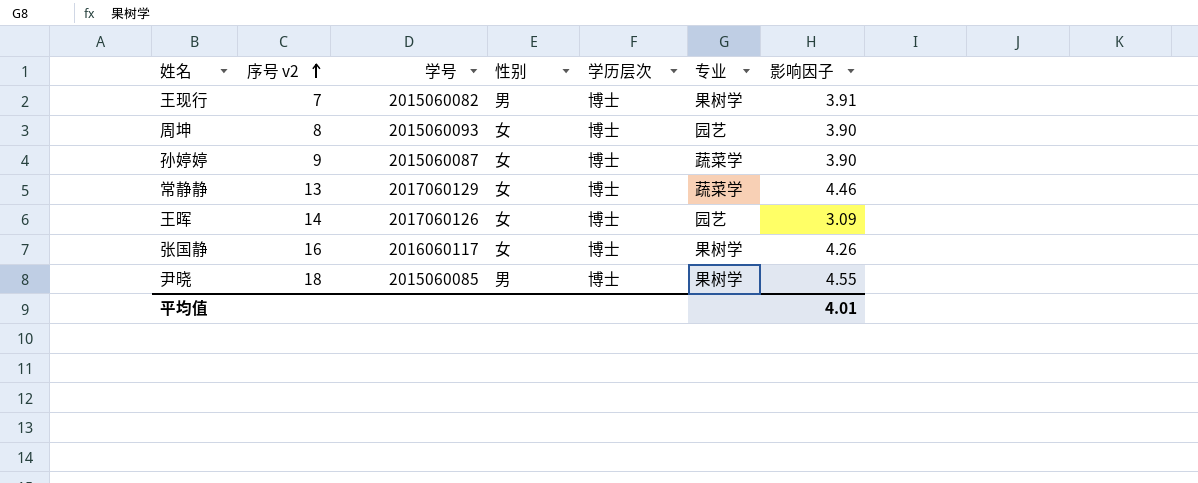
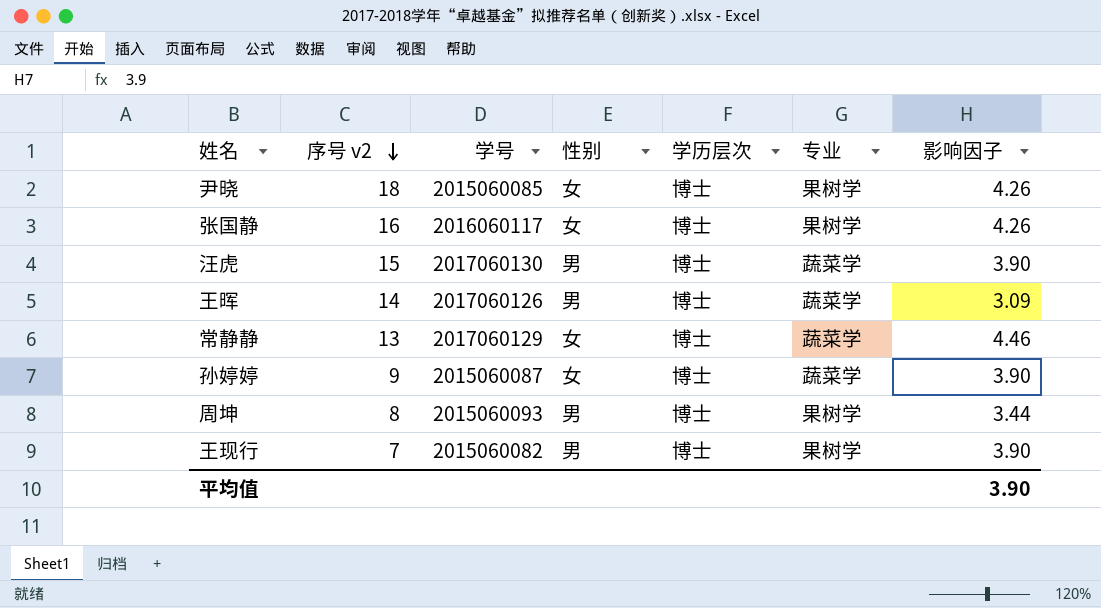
row order: 序号 v2 ascending -> 序号 v2 descending
尹晓 | 性别: 男 -> 女
尹晓 | 影响因子: 4.55 -> 4.26
row 汪虎: none -> 15 | 2017060130 | 男 | 博士 | 蔬菜学 | 3.90
王晖 | 性别: 女 -> 男
王晖 | 专业: 园艺 -> 蔬菜学
周坤 | 性别: 女 -> 男
周坤 | 专业: 园艺 -> 果树学
周坤 | 影响因子: 3.90 -> 3.44
王现行 | 影响因子: 3.91 -> 3.90
平均值 | 影响因子: 4.01 -> 3.90

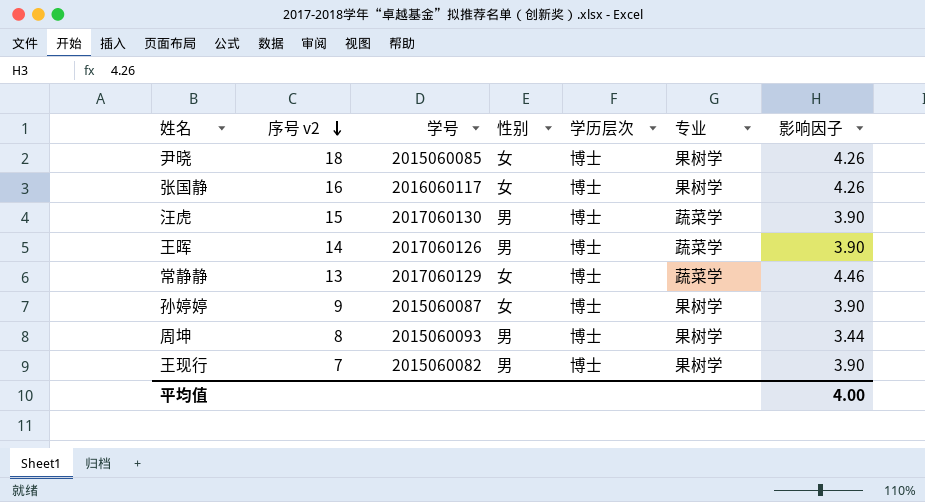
王晖 | 影响因子: 3.09 -> 3.90
孙婷婷 | 专业: 蔬菜学 -> 果树学
平均值 | 影响因子: 3.90 -> 4.00

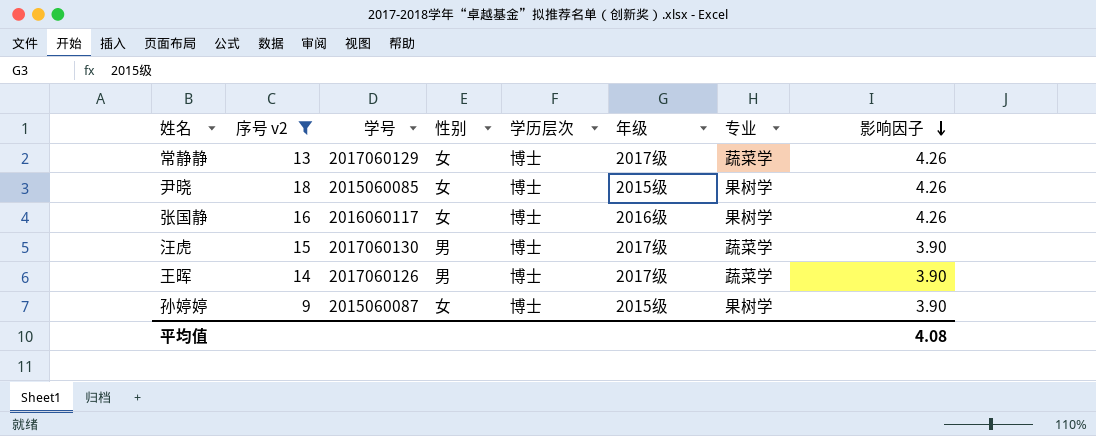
filter: none -> 序号 v2 >= 9
row order: 序号 v2 descending -> 影响因子 descending
column 年级 | position: none -> 6
常静静 | 影响因子: 4.46 -> 4.26
平均值 | 影响因子: 4.00 -> 4.08

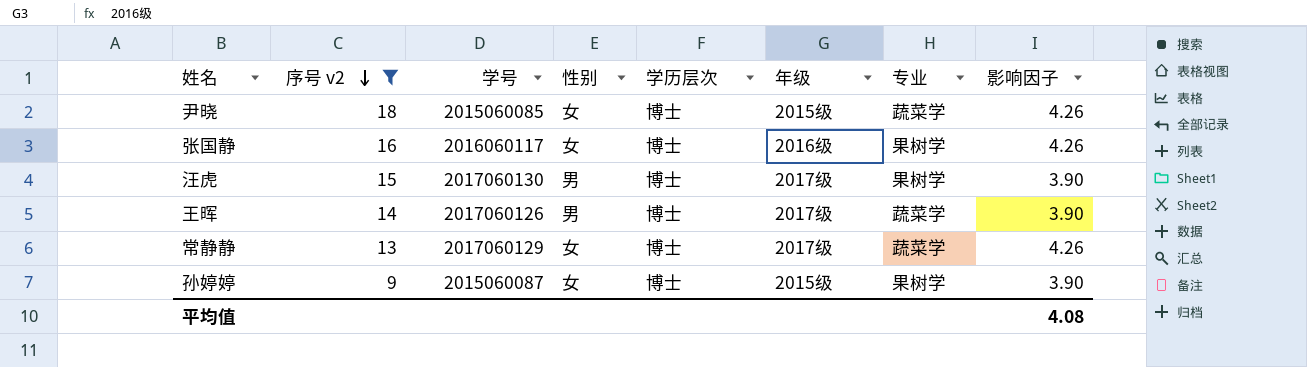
row order: 影响因子 descending -> 序号 v2 descending
尹晓 | 专业: 果树学 -> 蔬菜学
汪虎 | 专业: 蔬菜学 -> 果树学

